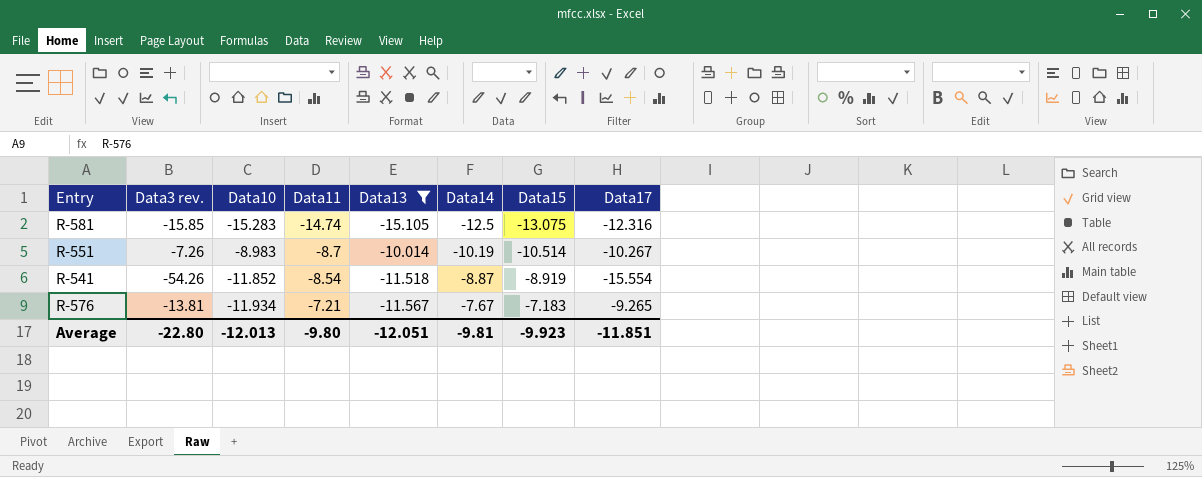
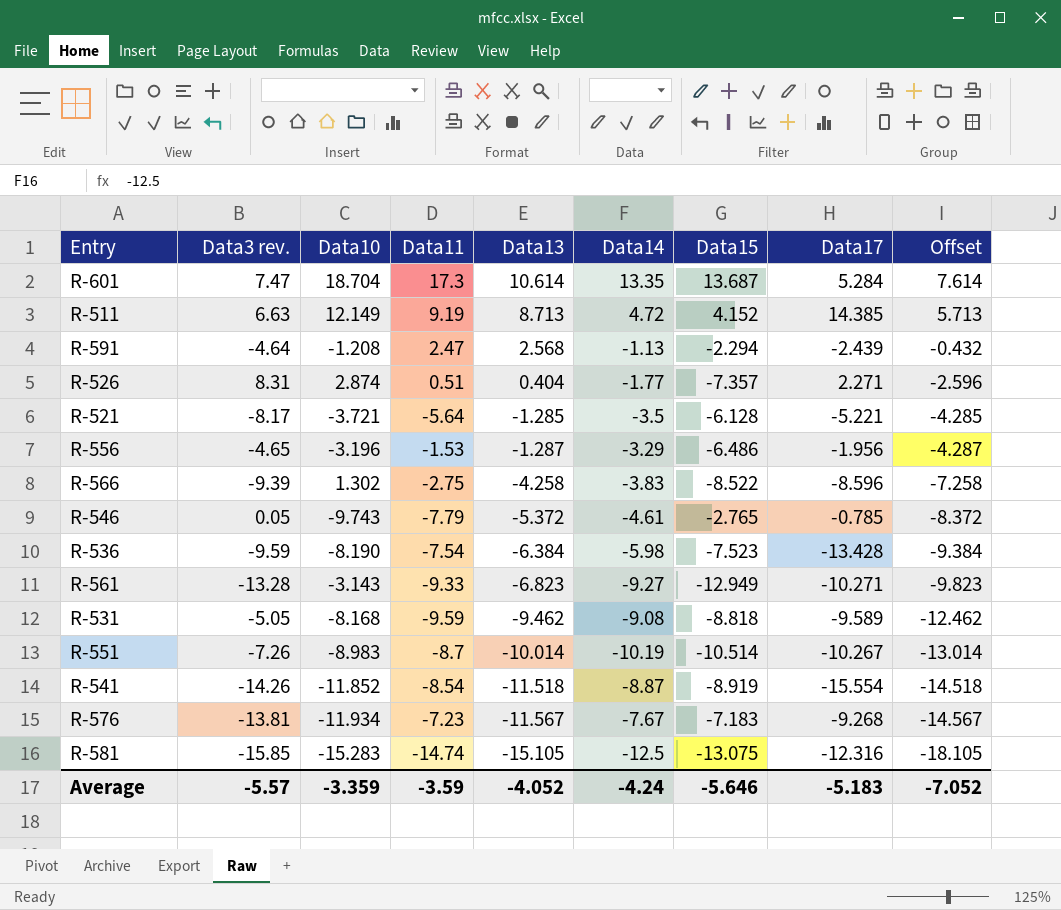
filter: Data13 <= -10.014 -> none
row order: Data11 ascending -> Data13 descending
column Offset | formula: none -> [Data13] - 3
R-541 | Data3 rev.: -54.26 -> -14.26
R-576 | Data11: -7.21 -> -7.23
R-576 | Data17: -9.265 -> -9.268
Average | Data3 rev.: -22.80 -> -5.57
Average | Data10: -12.013 -> -3.359
Average | Data11: -9.80 -> -3.59
Average | Data13: -12.051 -> -4.052
Average | Data14: -9.81 -> -4.24
Average | Data15: -9.923 -> -5.646
Average | Data17: -11.851 -> -5.183

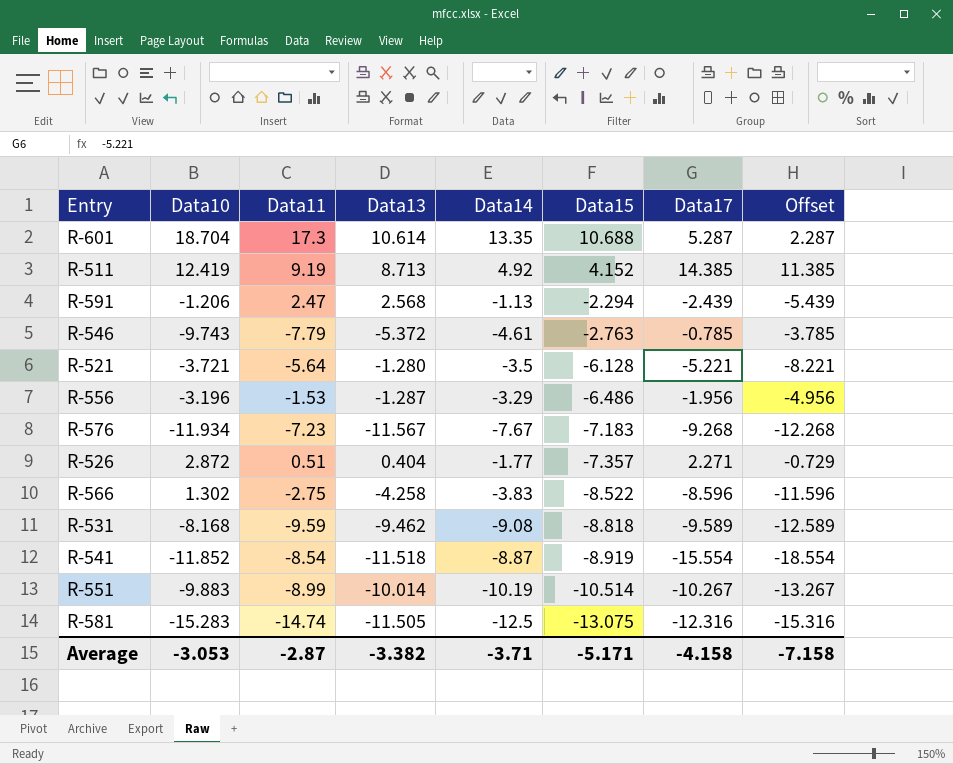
row order: Data13 descending -> Data15 descending
column Data3 rev. | position: 2 -> none
column Offset | formula: [Data13] - 3 -> [Data17] - 3
row R-536: -9.59 | -8.190 | -7.54 | -6.384 | -5.98 | -7.523 | -13.428 | -9.384 -> none
row R-561: -13.28 | -3.143 | -9.33 | -6.823 | -9.27 | -12.949 | -10.271 | -9.823 -> none
R-601 | Data15: 13.687 -> 10.688
R-601 | Data17: 5.284 -> 5.287
R-511 | Data10: 12.149 -> 12.419
R-511 | Data14: 4.72 -> 4.92
R-591 | Data10: -1.208 -> -1.206
R-546 | Data15: -2.765 -> -2.763
R-521 | Data13: -1.285 -> -1.280
R-526 | Data10: 2.874 -> 2.872
R-551 | Data10: -8.983 -> -9.883
R-551 | Data11: -8.7 -> -8.99
R-581 | Data13: -15.105 -> -11.505
Average | Data10: -3.359 -> -3.053
Average | Data11: -3.59 -> -2.87
Average | Data13: -4.052 -> -3.382
Average | Data14: -4.24 -> -3.71
Average | Data15: -5.646 -> -5.171
Average | Data17: -5.183 -> -4.158
Average | Offset: -7.052 -> -7.158

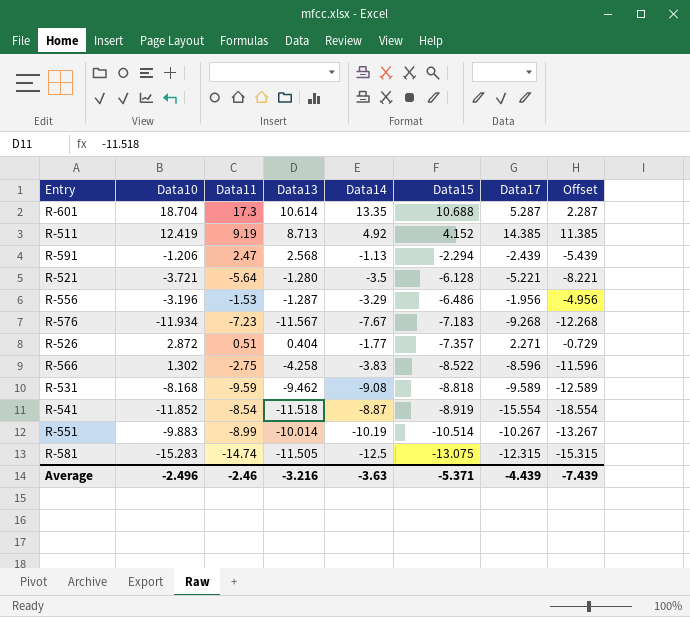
row R-546: -9.743 | -7.79 | -5.372 | -4.61 | -2.763 | -0.785 | -3.785 -> none
R-581 | Data17: -12.316 -> -12.315
R-581 | Offset: -15.316 -> -15.315
Average | Data10: -3.053 -> -2.496
Average | Data11: -2.87 -> -2.46
Average | Data13: -3.382 -> -3.216
Average | Data14: -3.71 -> -3.63
Average | Data15: -5.171 -> -5.371
Average | Data17: -4.158 -> -4.439
Average | Offset: -7.158 -> -7.439

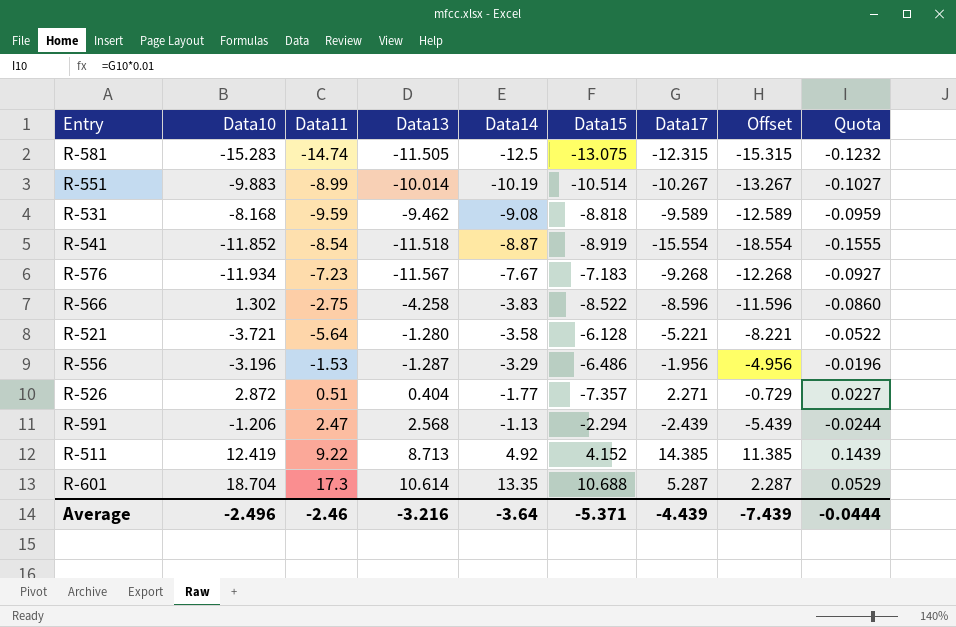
row order: Data15 descending -> Data14 ascending
column Quota | formula: none -> [Data17] * 0.01
R-521 | Data14: -3.5 -> -3.58
R-511 | Data11: 9.19 -> 9.22
Average | Data14: -3.63 -> -3.64

